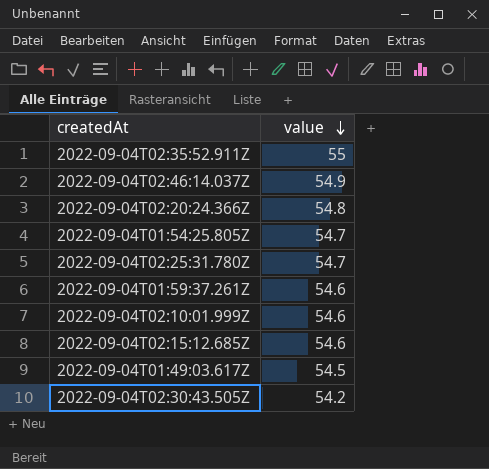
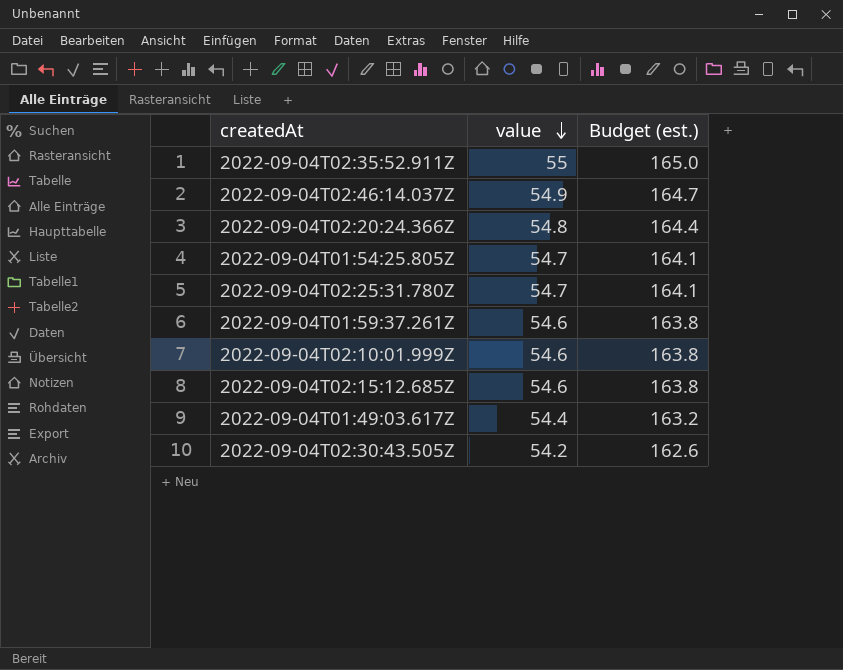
column Budget (est.) | formula: none -> [value] * 3
2022-09-04T01:49:03.617Z | value: 54.5 -> 54.4

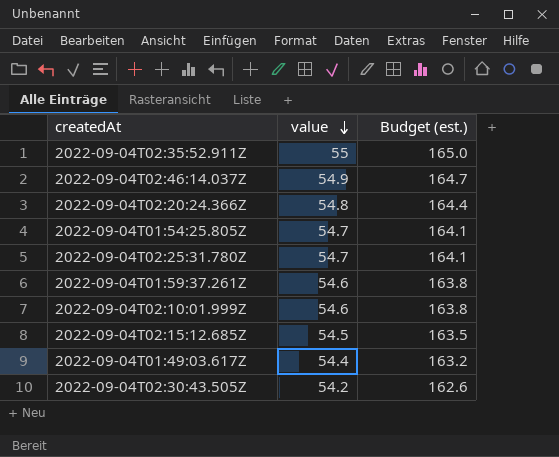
2022-09-04T02:15:12.685Z | value: 54.6 -> 54.5
2022-09-04T02:15:12.685Z | Budget (est.): 163.8 -> 163.5

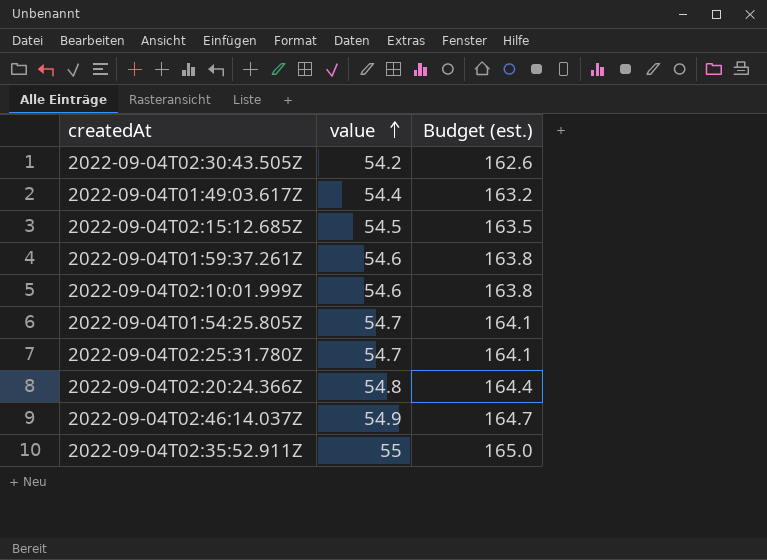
row order: value descending -> value ascending

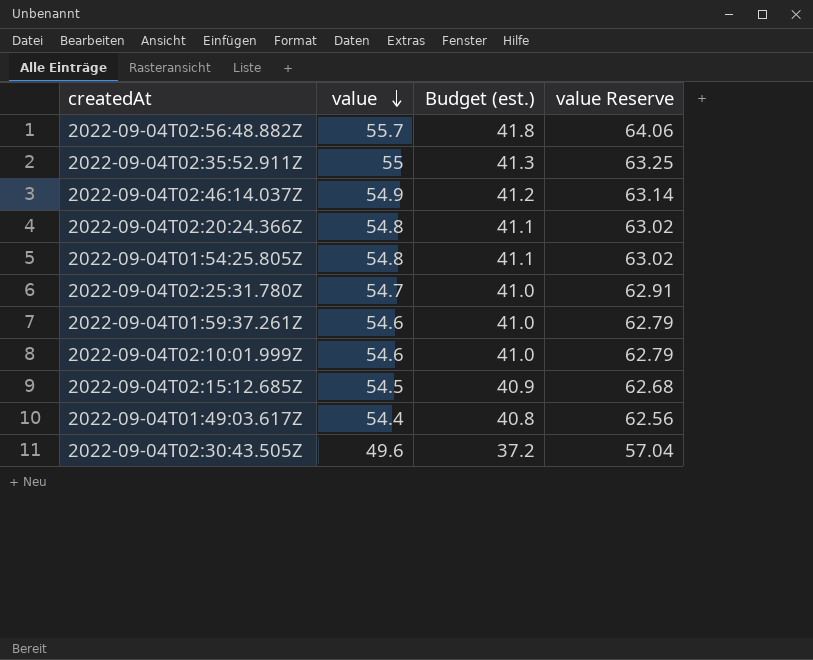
row order: value ascending -> value descending
column Budget (est.) | formula: [value] * 3 -> [value] * 0.75
column value Reserve | formula: none -> [value] * 1.15
row 2022-09-04T02:56:48.882Z: none -> 55.7 | 41.8 | 64.06
2022-09-04T01:54:25.805Z | value: 54.7 -> 54.8
2022-09-04T02:30:43.505Z | value: 54.2 -> 49.6

